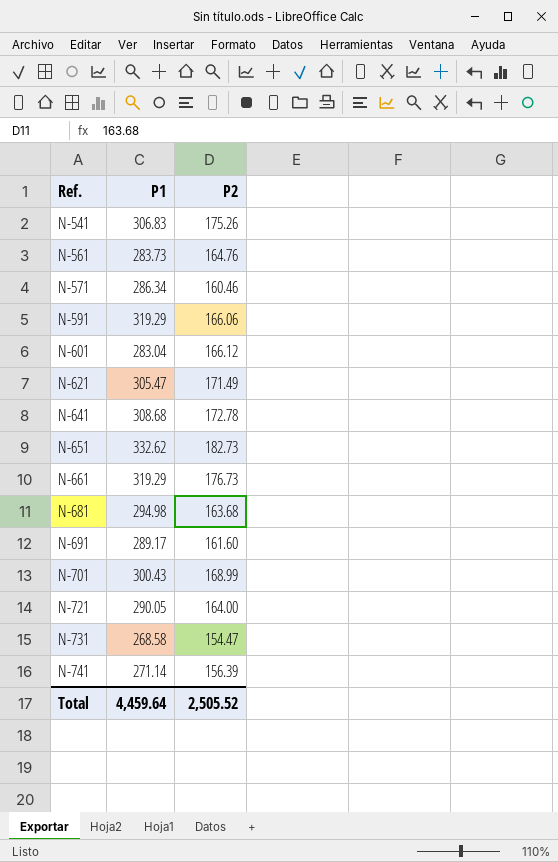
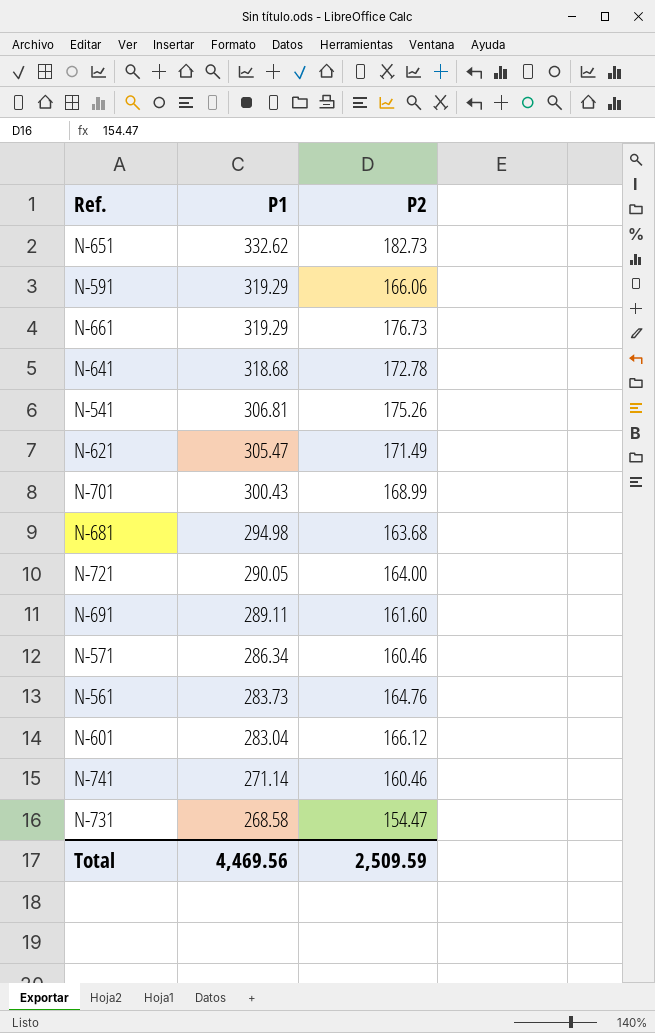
row order: Ref. ascending -> P1 descending
N-641 | P1: 308.68 -> 318.68
N-541 | P1: 306.83 -> 306.81
N-691 | P1: 289.17 -> 289.11
N-741 | P2: 156.39 -> 160.46
Total | P1: 4,459.64 -> 4,469.56
Total | P2: 2,505.52 -> 2,509.59

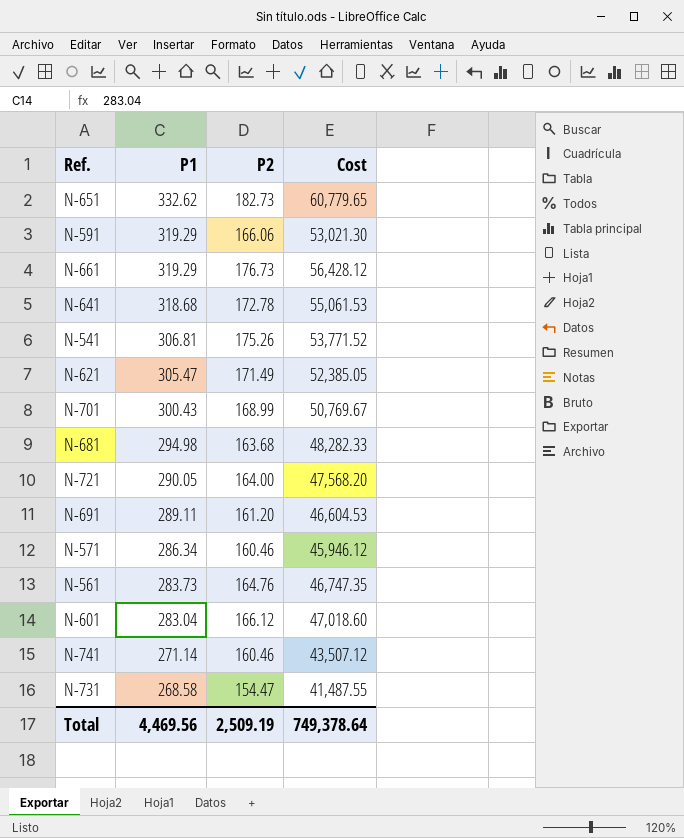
column Cost | formula: none -> [P1] * [P2]
N-691 | P2: 161.60 -> 161.20
Total | P2: 2,509.59 -> 2,509.19

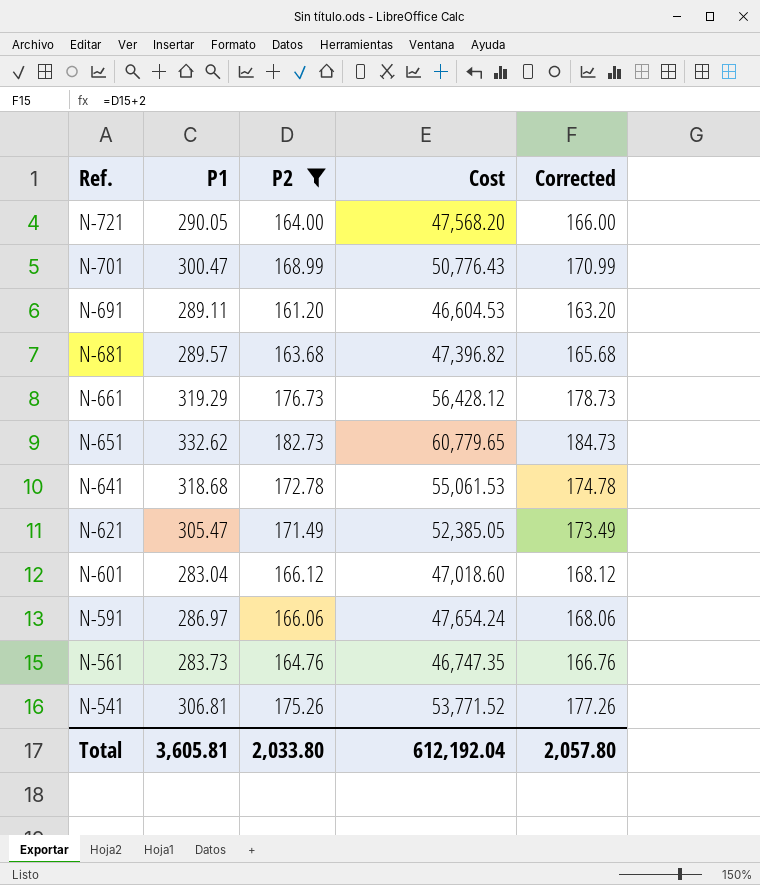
filter: none -> P2 >= 161.20
row order: P1 descending -> Ref. descending
column Corrected | formula: none -> [P2] + 2
N-701 | P1: 300.43 -> 300.47
N-701 | Cost: 50,769.67 -> 50,776.43
N-681 | P1: 294.98 -> 289.57
N-681 | Cost: 48,282.33 -> 47,396.82
N-591 | P1: 319.29 -> 286.97
N-591 | Cost: 53,021.30 -> 47,654.24
Total | P1: 4,469.56 -> 3,605.81
Total | P2: 2,509.19 -> 2,033.80
Total | Cost: 749,378.64 -> 612,192.04

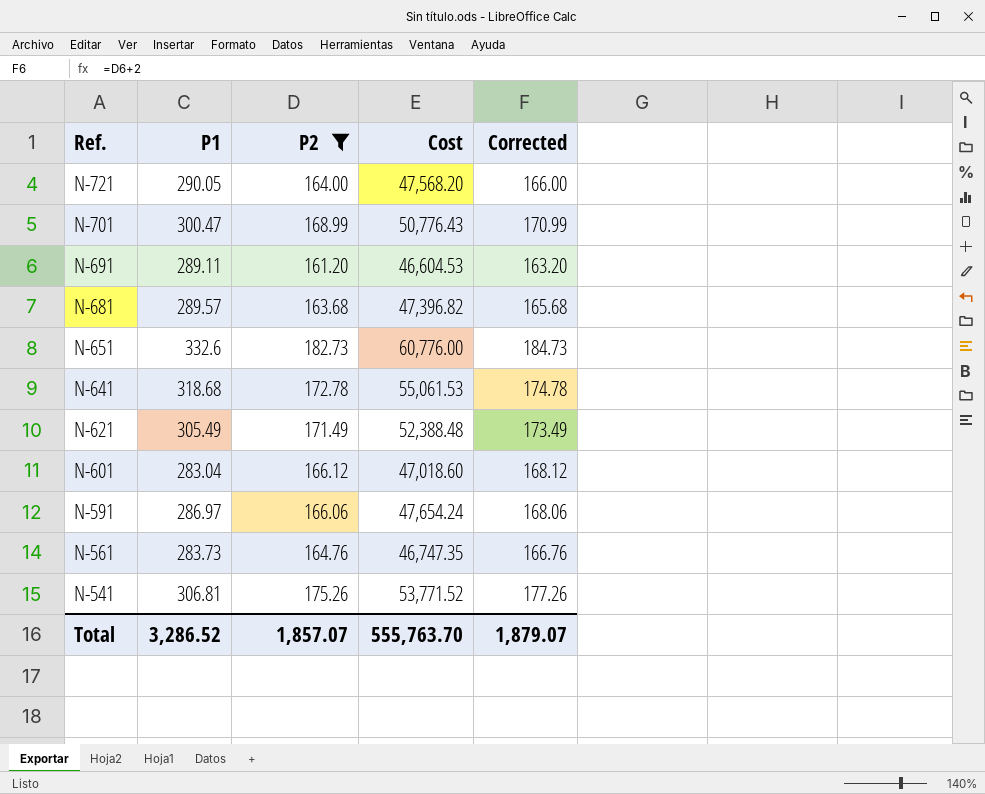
row N-661: 319.29 | 176.73 | 56,428.12 | 178.73 -> none
N-651 | P1: 332.62 -> 332.6
N-651 | Cost: 60,779.65 -> 60,776.00
N-621 | P1: 305.47 -> 305.49
N-621 | Cost: 52,385.05 -> 52,388.48
Total | P1: 3,605.81 -> 3,286.52
Total | P2: 2,033.80 -> 1,857.07
Total | Cost: 612,192.04 -> 555,763.70
Total | Corrected: 2,057.80 -> 1,879.07

